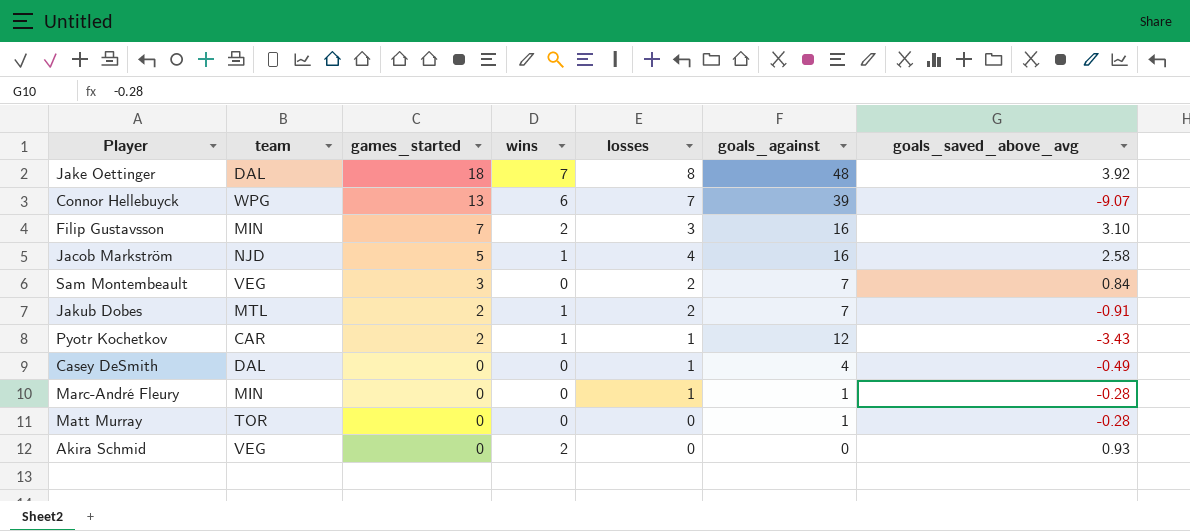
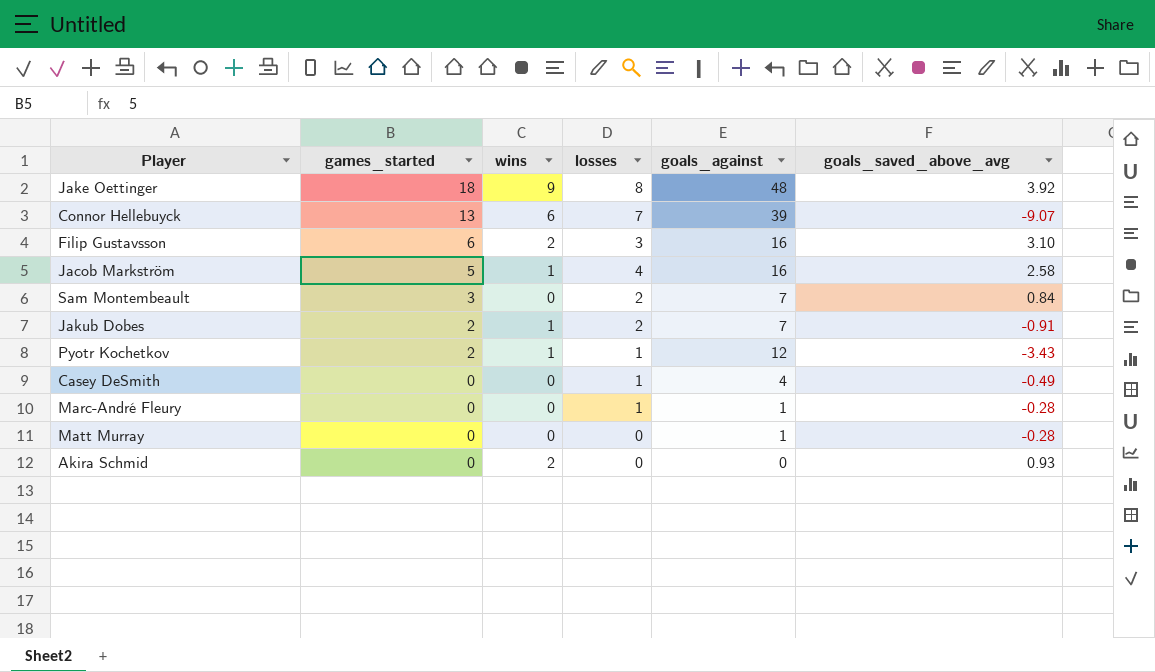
column team | position: 2 -> none
Jake Oettinger | wins: 7 -> 9
Filip Gustavsson | games_started: 7 -> 6

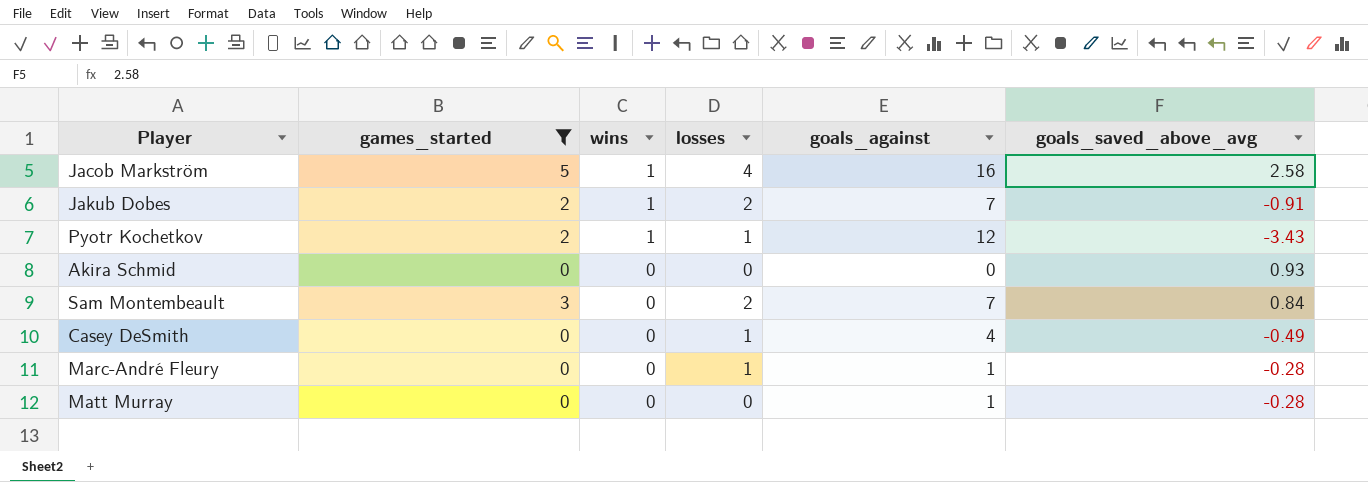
filter: none -> games_started <= 5
row order: games_started descending -> wins descending
Akira Schmid | wins: 2 -> 0

